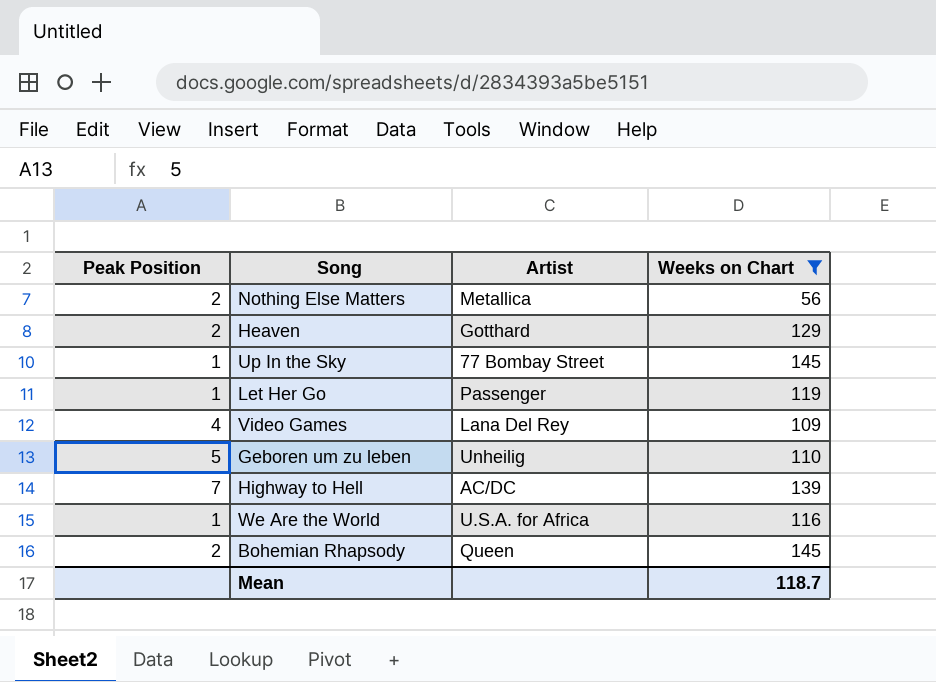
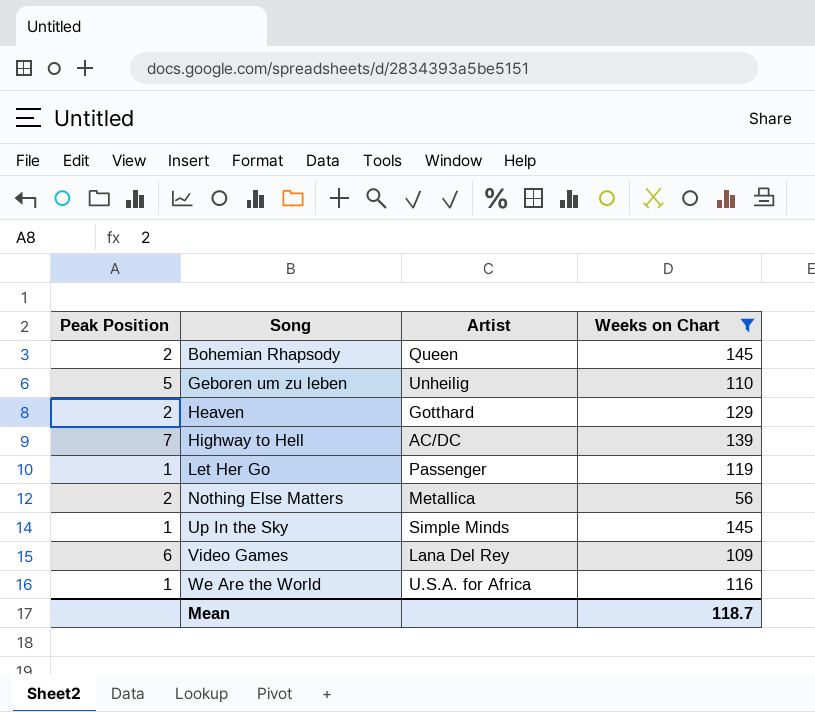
row order: none -> Song ascending
Up In the Sky | Artist: 77 Bombay Street -> Simple Minds
Video Games | Peak Position: 4 -> 6

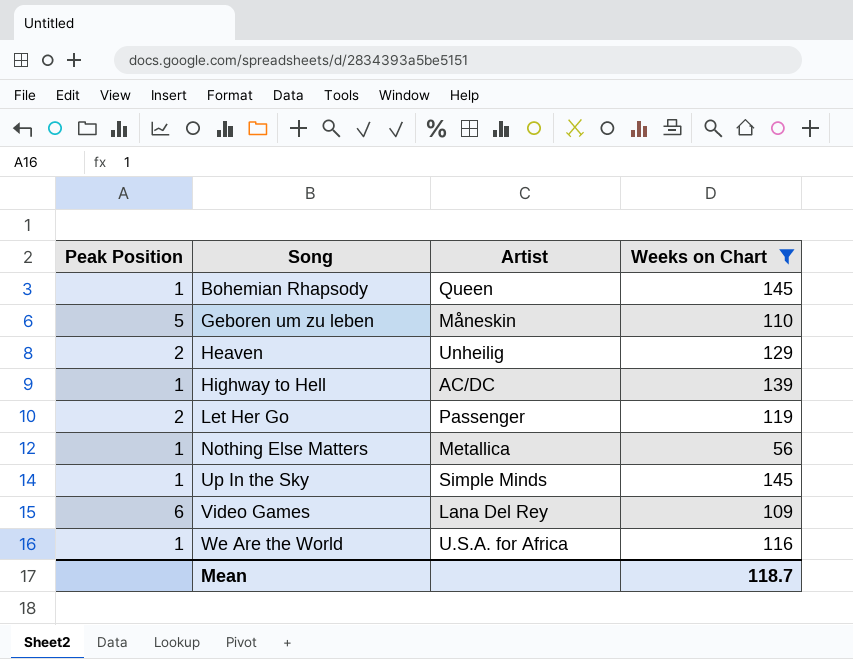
Bohemian Rhapsody | Peak Position: 2 -> 1
Geboren um zu leben | Artist: Unheilig -> Måneskin
Heaven | Artist: Gotthard -> Unheilig
Highway to Hell | Peak Position: 7 -> 1
Let Her Go | Peak Position: 1 -> 2
Nothing Else Matters | Peak Position: 2 -> 1

